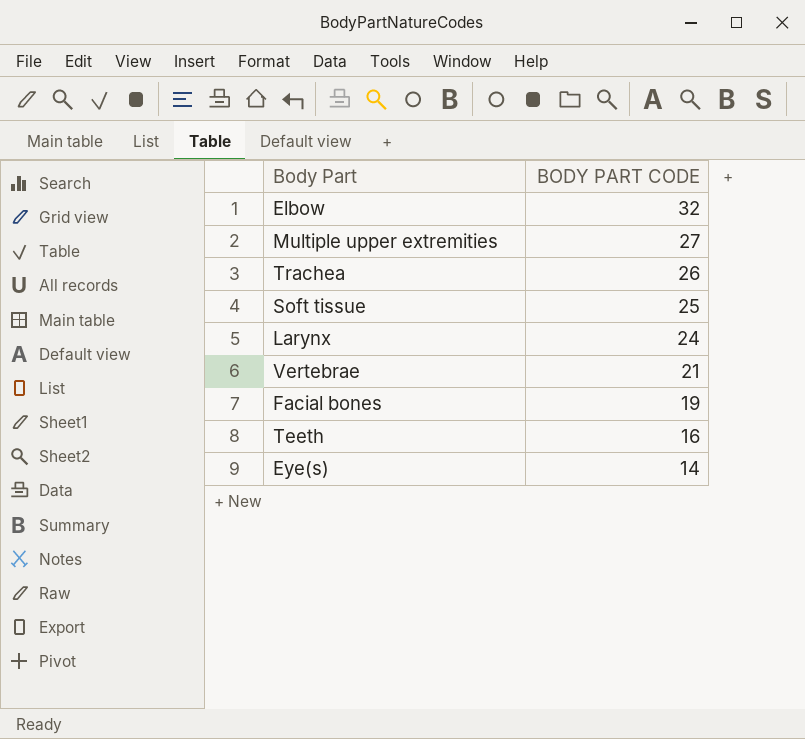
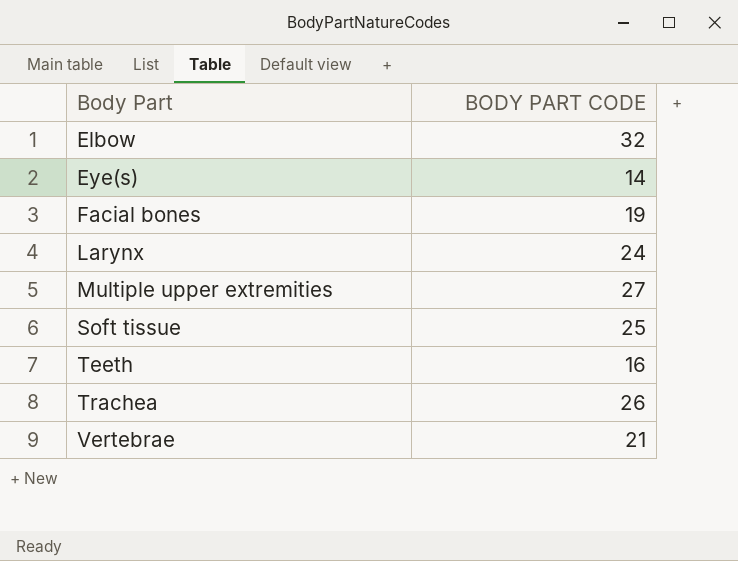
row order: BODY PART CODE descending -> Body Part ascending

